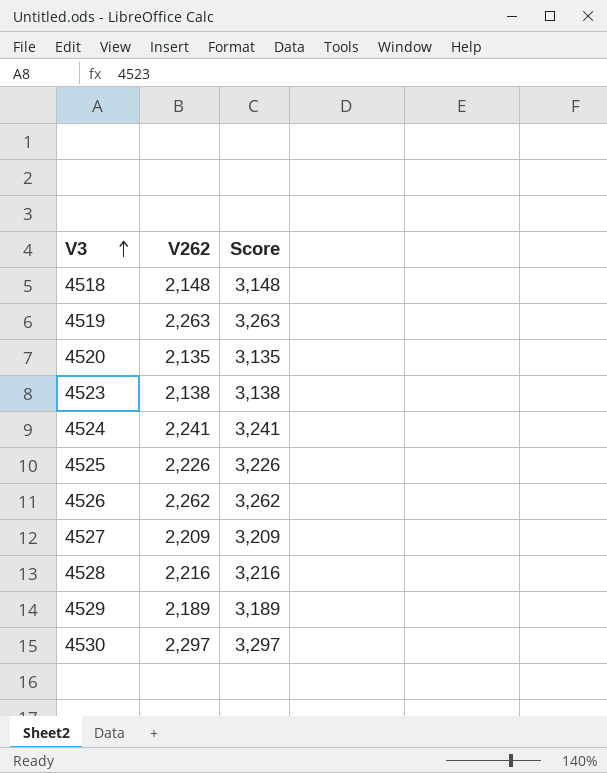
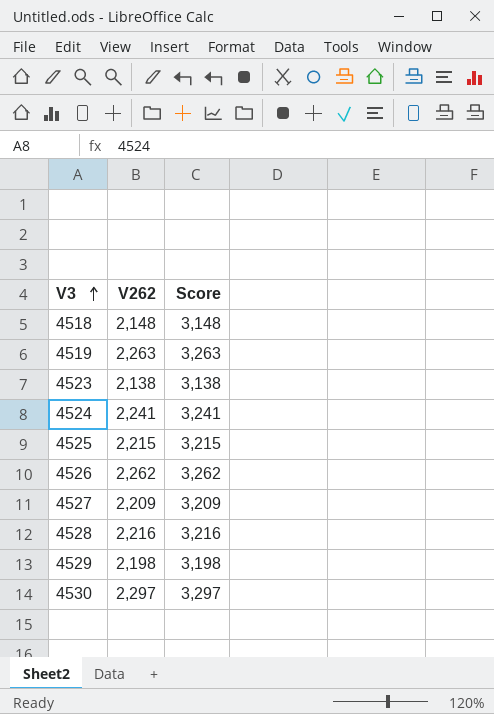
row 4520: 2,135 | 3,135 -> none
4525 | V262: 2,226 -> 2,215
4525 | Score: 3,226 -> 3,215
4529 | V262: 2,189 -> 2,198
4529 | Score: 3,189 -> 3,198

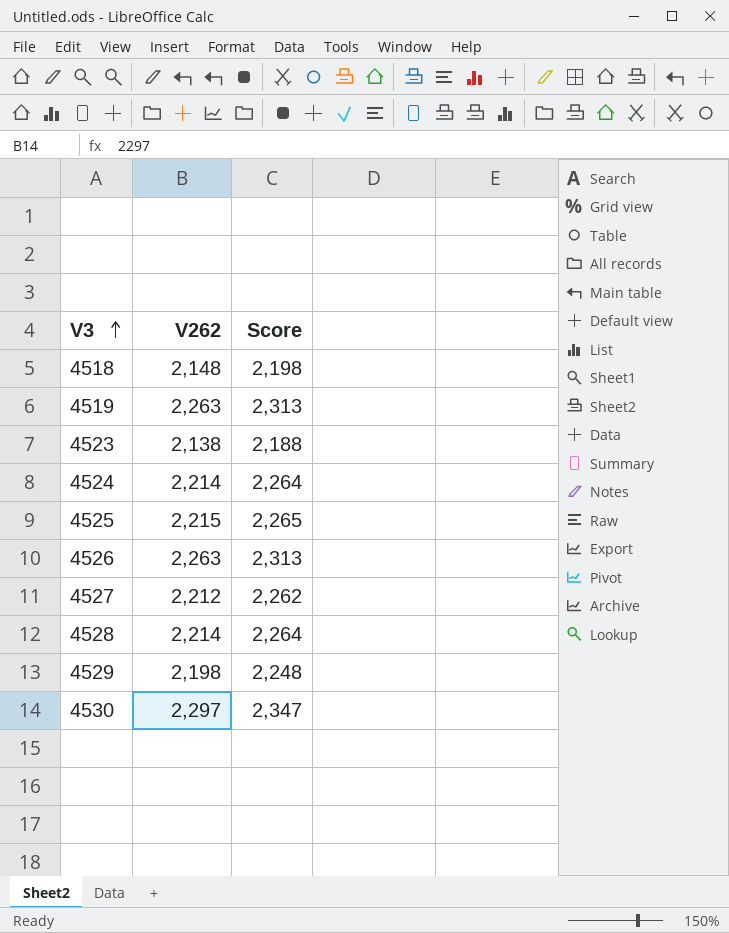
column Score | formula: [V262] + 1000 -> [V262] + 50
4524 | V262: 2,241 -> 2,214
4526 | V262: 2,262 -> 2,263
4527 | V262: 2,209 -> 2,212
4528 | V262: 2,216 -> 2,214

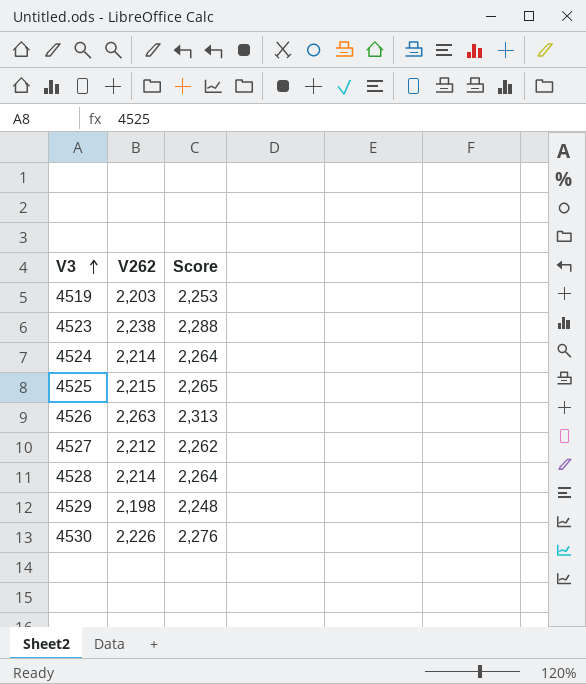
row 4518: 2,148 | 2,198 -> none
4519 | V262: 2,263 -> 2,203
4519 | Score: 2,313 -> 2,253
4523 | V262: 2,138 -> 2,238
4523 | Score: 2,188 -> 2,288
4530 | V262: 2,297 -> 2,226
4530 | Score: 2,347 -> 2,276

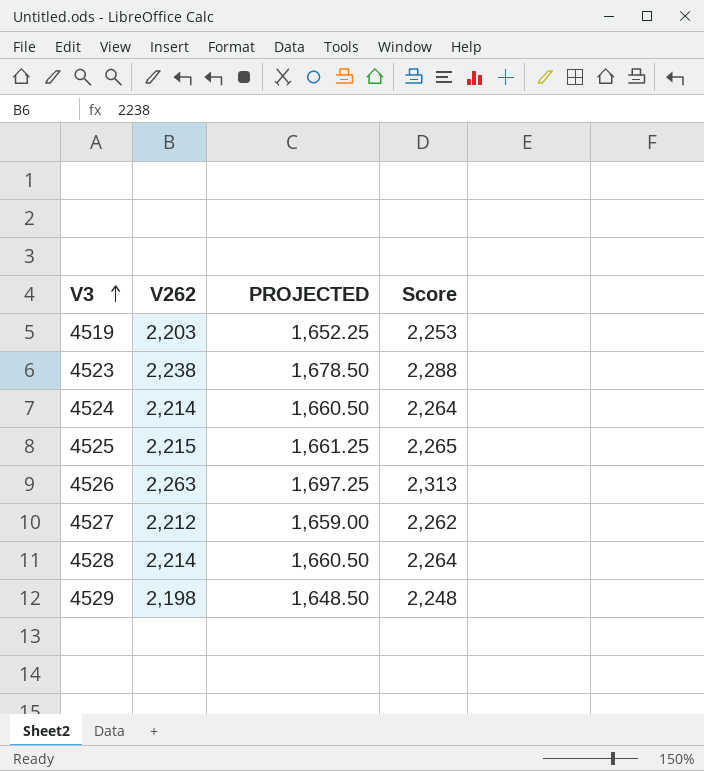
column PROJECTED | formula: none -> [V262] * 0.75
row 4530: 2,226 | 2,276 -> none

